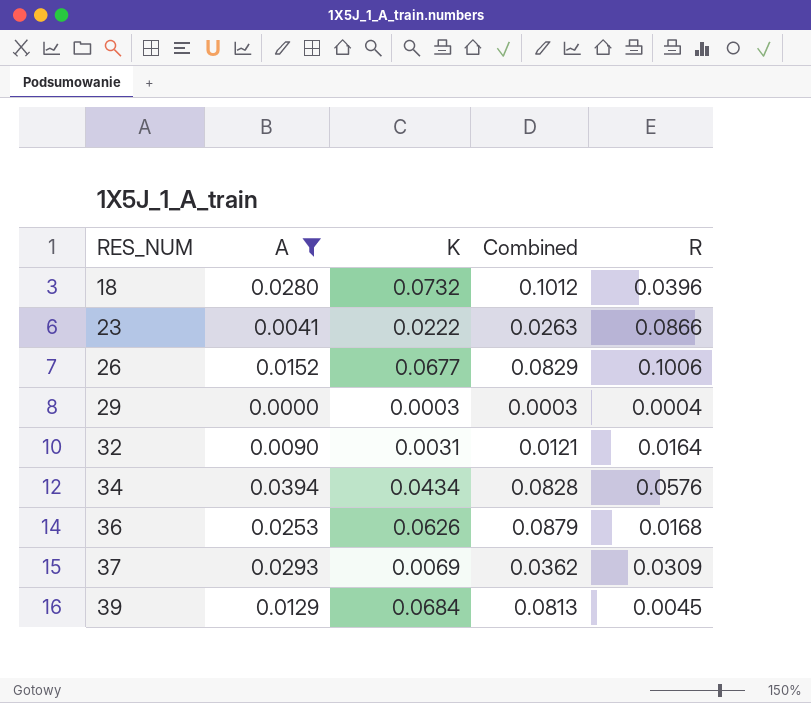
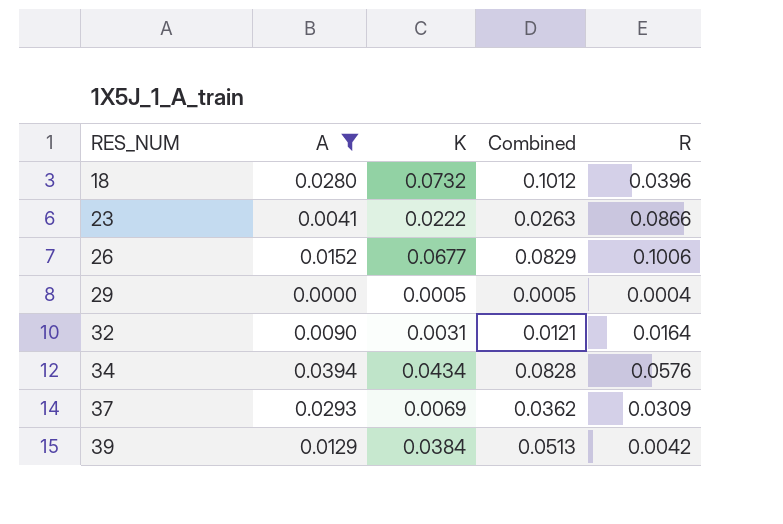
row 36: 0.0253 | 0.0626 | 0.0879 | 0.0168 -> none
29 | K: 0.0003 -> 0.0005
29 | Combined: 0.0003 -> 0.0005
39 | K: 0.0684 -> 0.0384
39 | Combined: 0.0813 -> 0.0513
39 | R: 0.0045 -> 0.0042

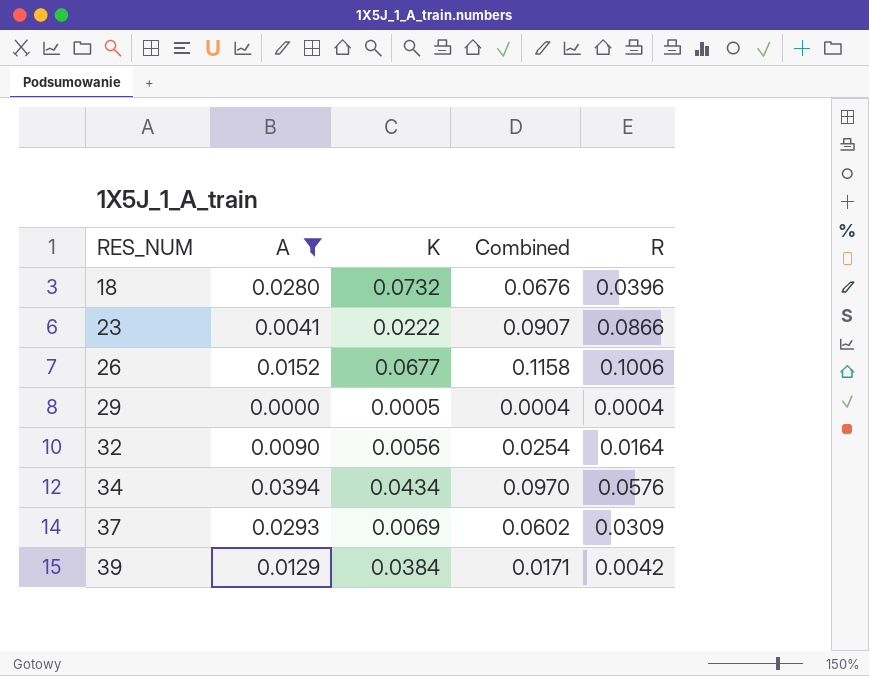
column Combined | formula: [A] + [K] -> [A] + [R]
32 | K: 0.0031 -> 0.0056

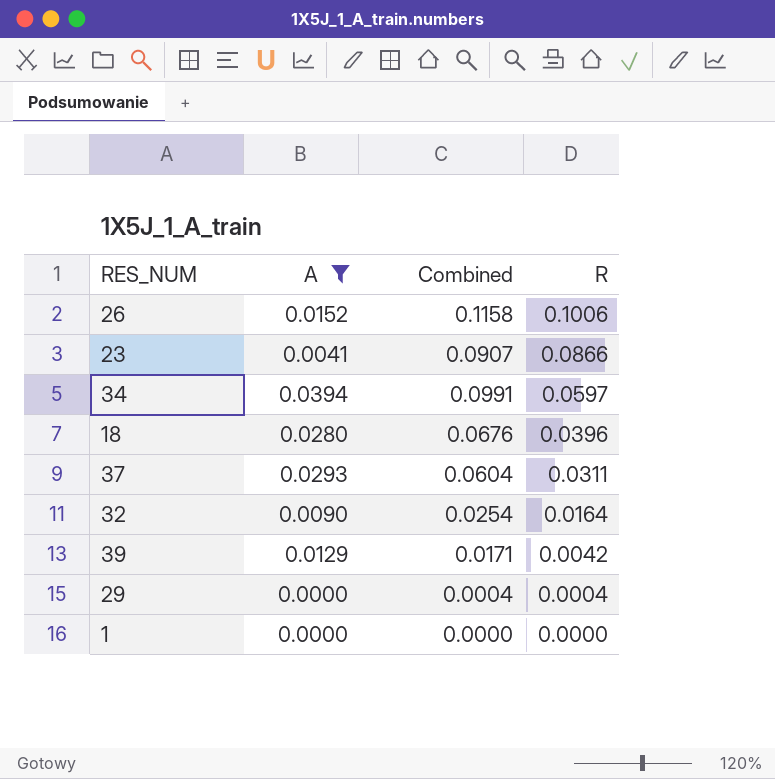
row order: RES_NUM ascending -> R descending
column K | position: 3 -> none
34 | Combined: 0.0970 -> 0.0991
34 | R: 0.0576 -> 0.0597
37 | Combined: 0.0602 -> 0.0604
37 | R: 0.0309 -> 0.0311
row 1: none -> 0.0000 | 0.0000 | 0.0000

